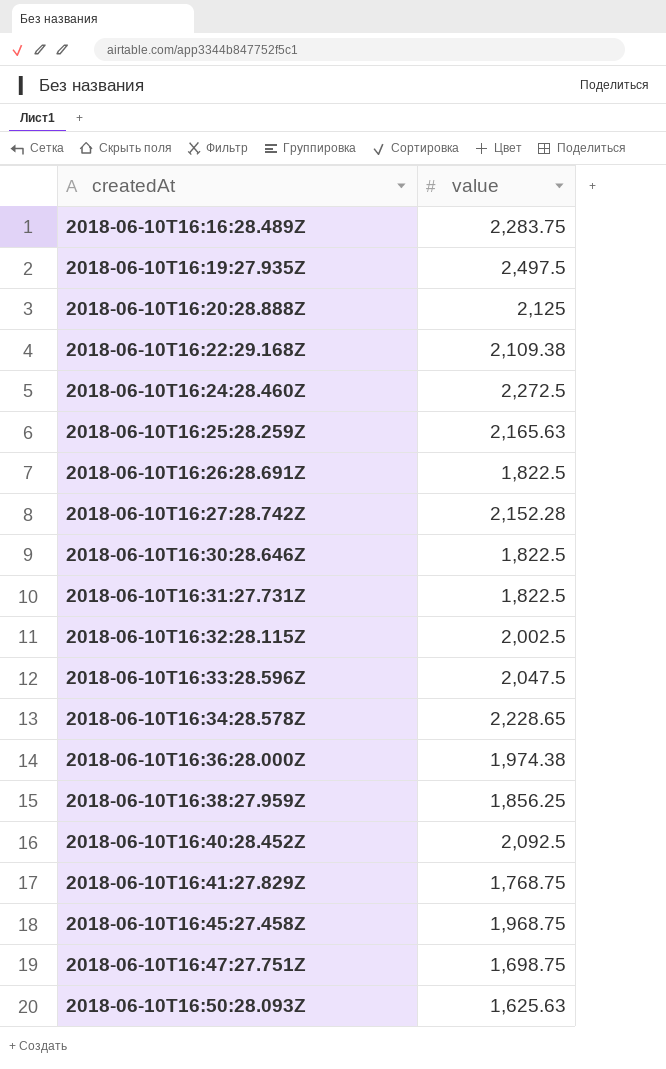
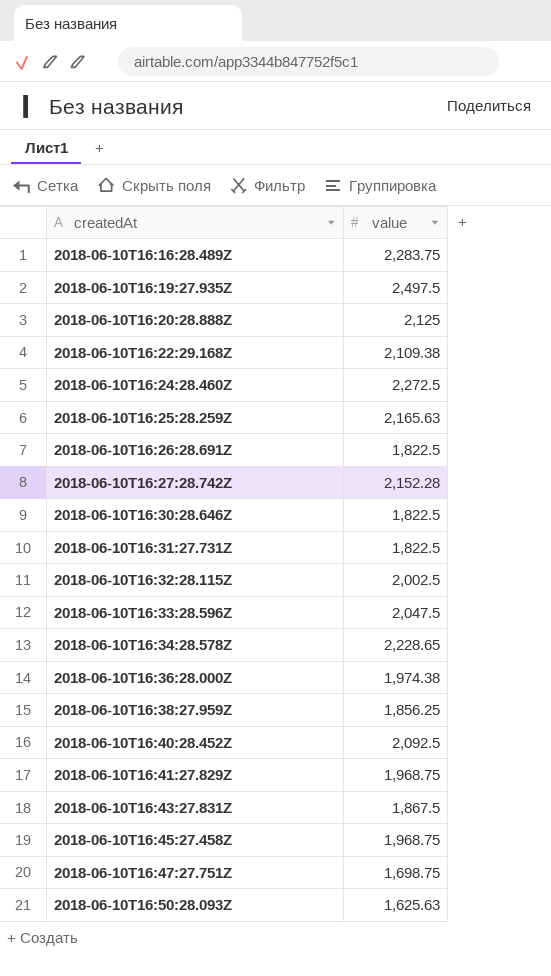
2018-06-10T16:41:27.829Z | value: 1,768.75 -> 1,968.75
row 2018-06-10T16:43:27.831Z: none -> 1,867.5

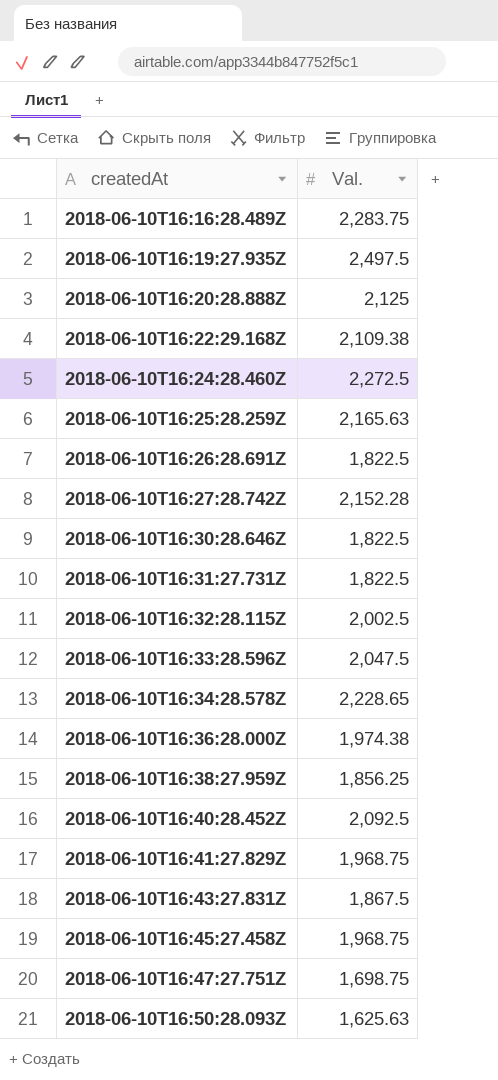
column name: value -> Val.

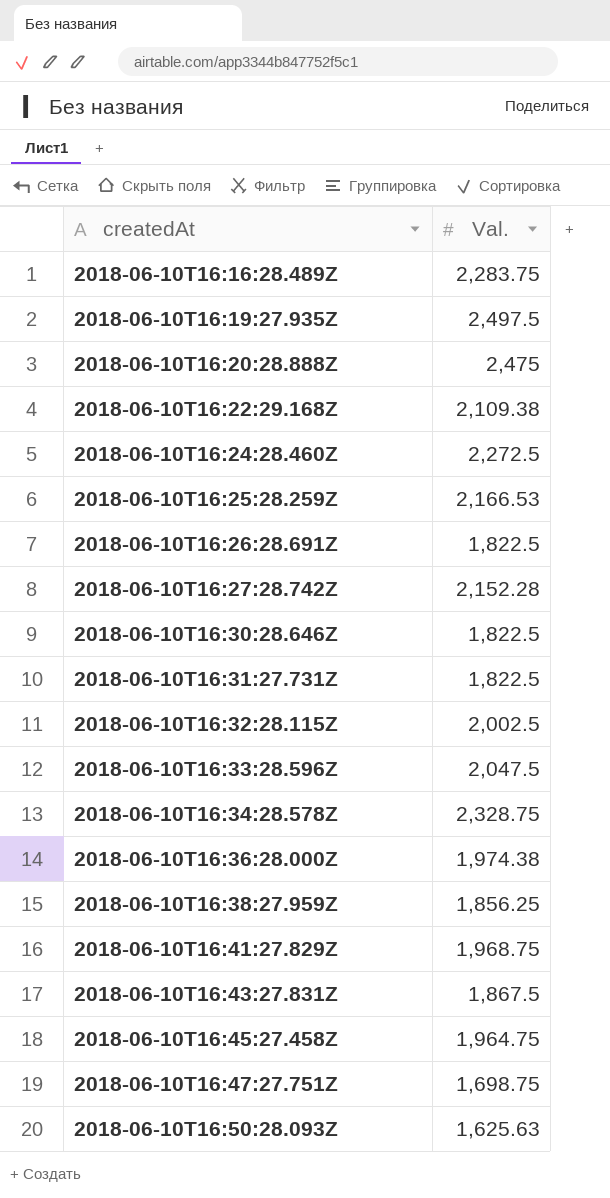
row 2018-06-10T16:40:28.452Z: 2,092.5 -> none
2018-06-10T16:20:28.888Z | Val.: 2,125 -> 2,475
2018-06-10T16:25:28.259Z | Val.: 2,165.63 -> 2,166.53
2018-06-10T16:34:28.578Z | Val.: 2,228.65 -> 2,328.75
2018-06-10T16:45:27.458Z | Val.: 1,968.75 -> 1,964.75

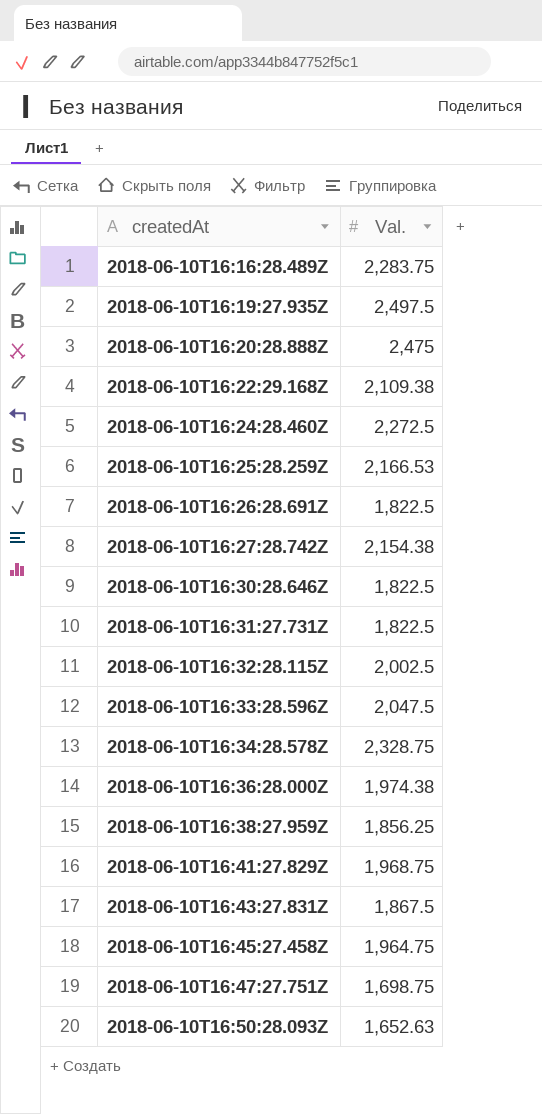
2018-06-10T16:27:28.742Z | Val.: 2,152.28 -> 2,154.38
2018-06-10T16:50:28.093Z | Val.: 1,625.63 -> 1,652.63

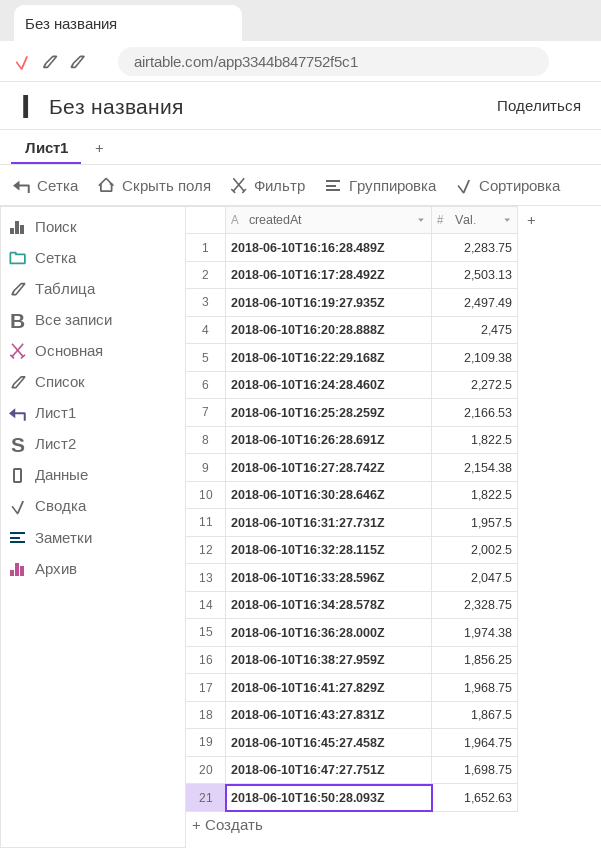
row 2018-06-10T16:17:28.492Z: none -> 2,503.13
2018-06-10T16:19:27.935Z | Val.: 2,497.5 -> 2,497.49
2018-06-10T16:31:27.731Z | Val.: 1,822.5 -> 1,957.5

